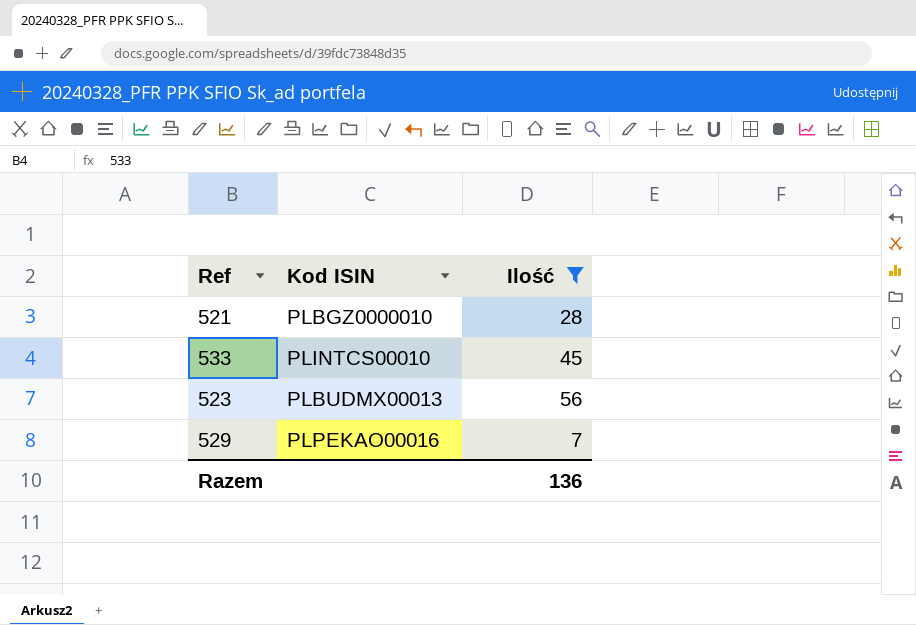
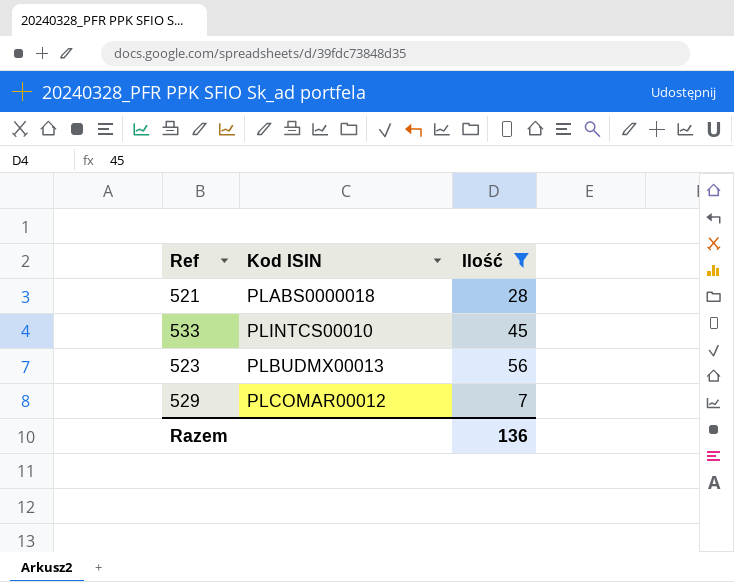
521 | Kod ISIN: PLBGZ0000010 -> PLABS0000018
529 | Kod ISIN: PLPEKAO00016 -> PLCOMAR00012

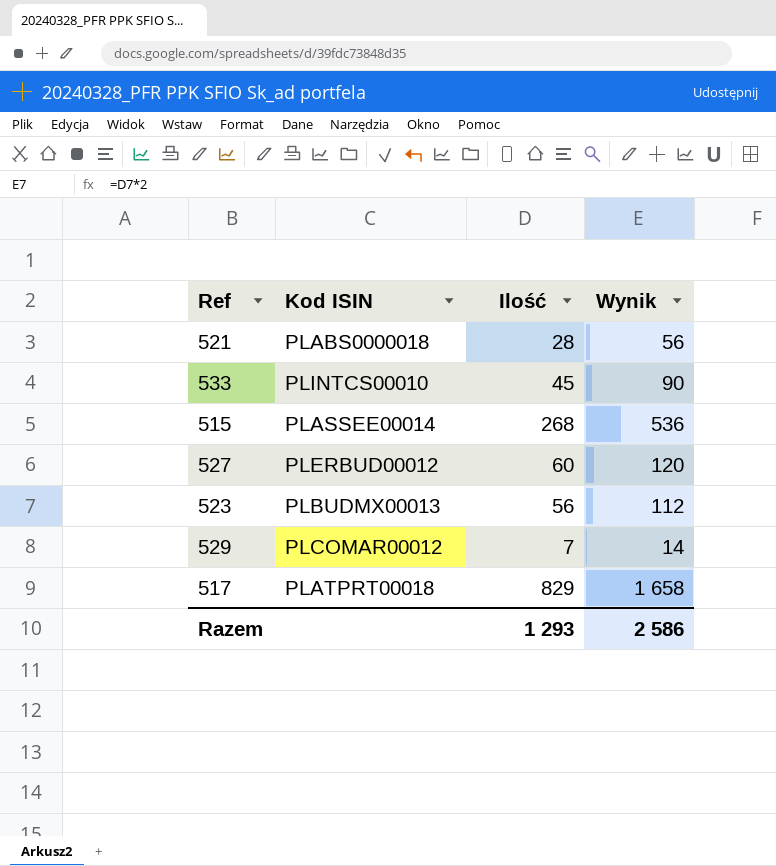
filter: Ilość <= 56 -> none
column Wynik | formula: none -> [Ilość] * 2
Razem | Ilość: 136 -> 1 293

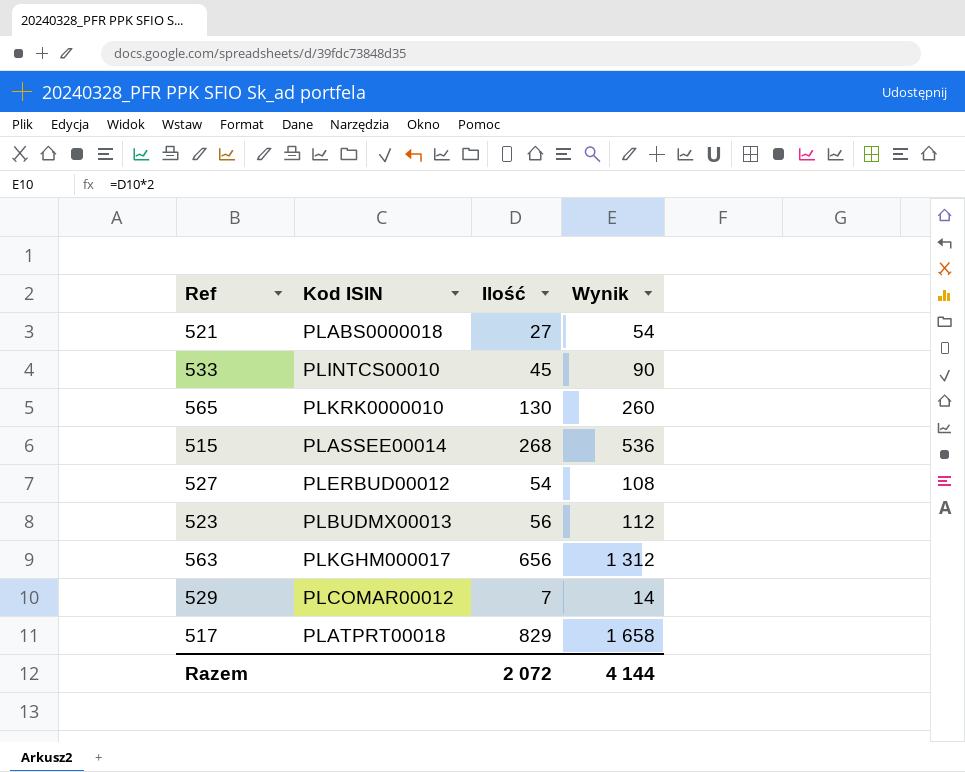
521 | Ilość: 28 -> 27
521 | Wynik: 56 -> 54
row 565: none -> PLKRK0000010 | 130 | 260
527 | Ilość: 60 -> 54
527 | Wynik: 120 -> 108
row 563: none -> PLKGHM000017 | 656 | 1 312
Razem | Ilość: 1 293 -> 2 072
Razem | Wynik: 2 586 -> 4 144

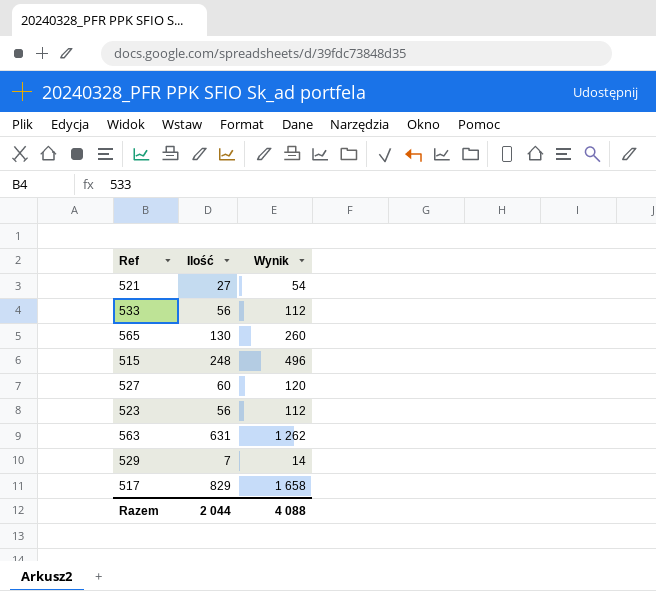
column Kod ISIN | position: 2 -> none
533 | Ilość: 45 -> 56
533 | Wynik: 90 -> 112
515 | Ilość: 268 -> 248
515 | Wynik: 536 -> 496
527 | Ilość: 54 -> 60
527 | Wynik: 108 -> 120
563 | Ilość: 656 -> 631
563 | Wynik: 1 312 -> 1 262
Razem | Ilość: 2 072 -> 2 044
Razem | Wynik: 4 144 -> 4 088

